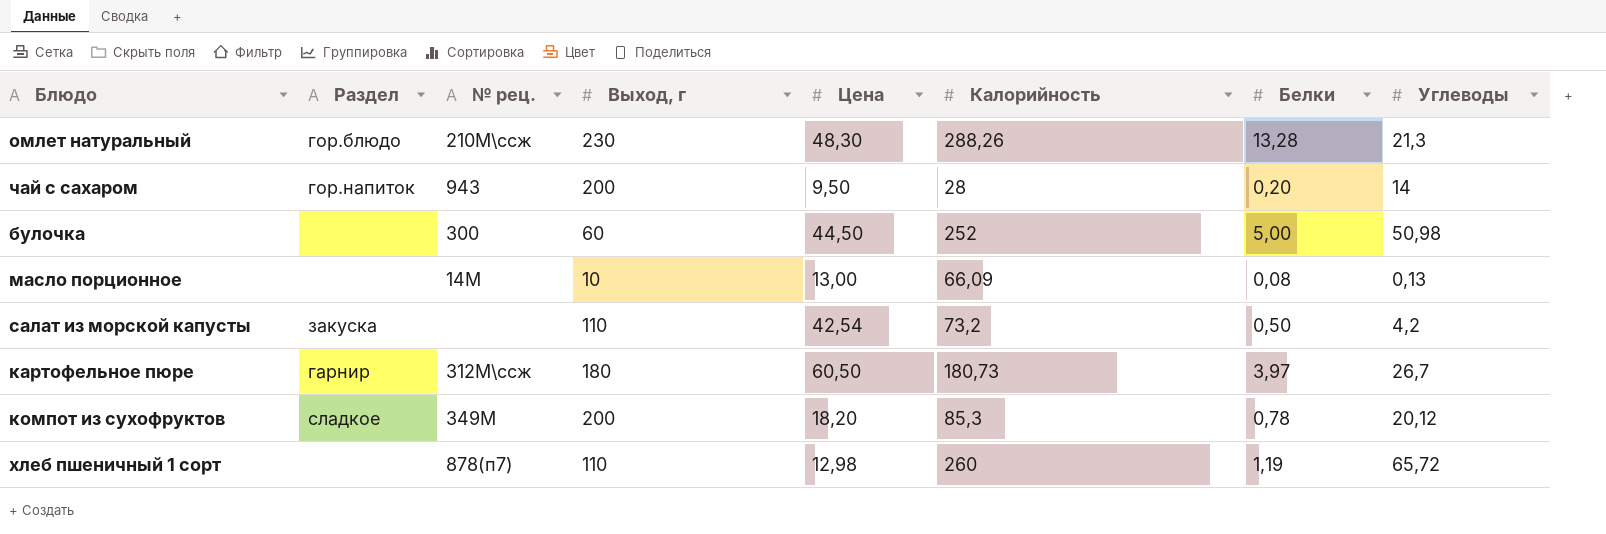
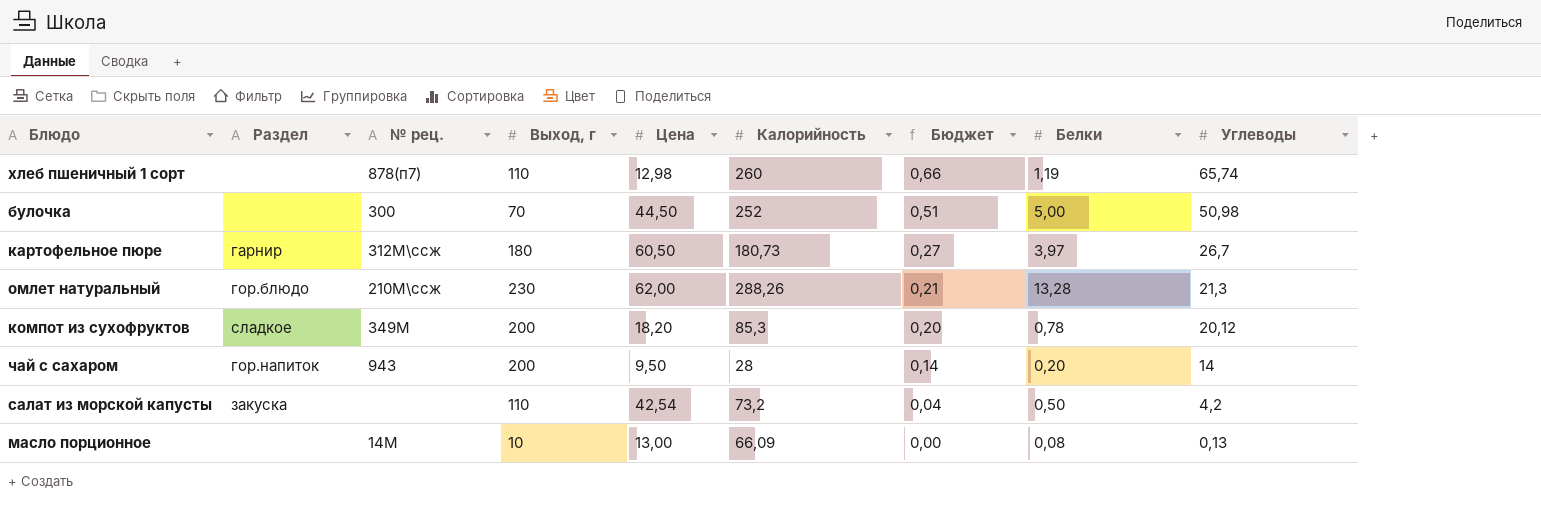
row order: none -> Бюджет descending
column Бюджет | formula: none -> [Углеводы] * 0,01
хлеб пшеничный 1 сорт | Углеводы: 65,72 -> 65,74
булочка | Выход, г: 60 -> 70
омлет натуральный | Цена: 48,30 -> 62,00

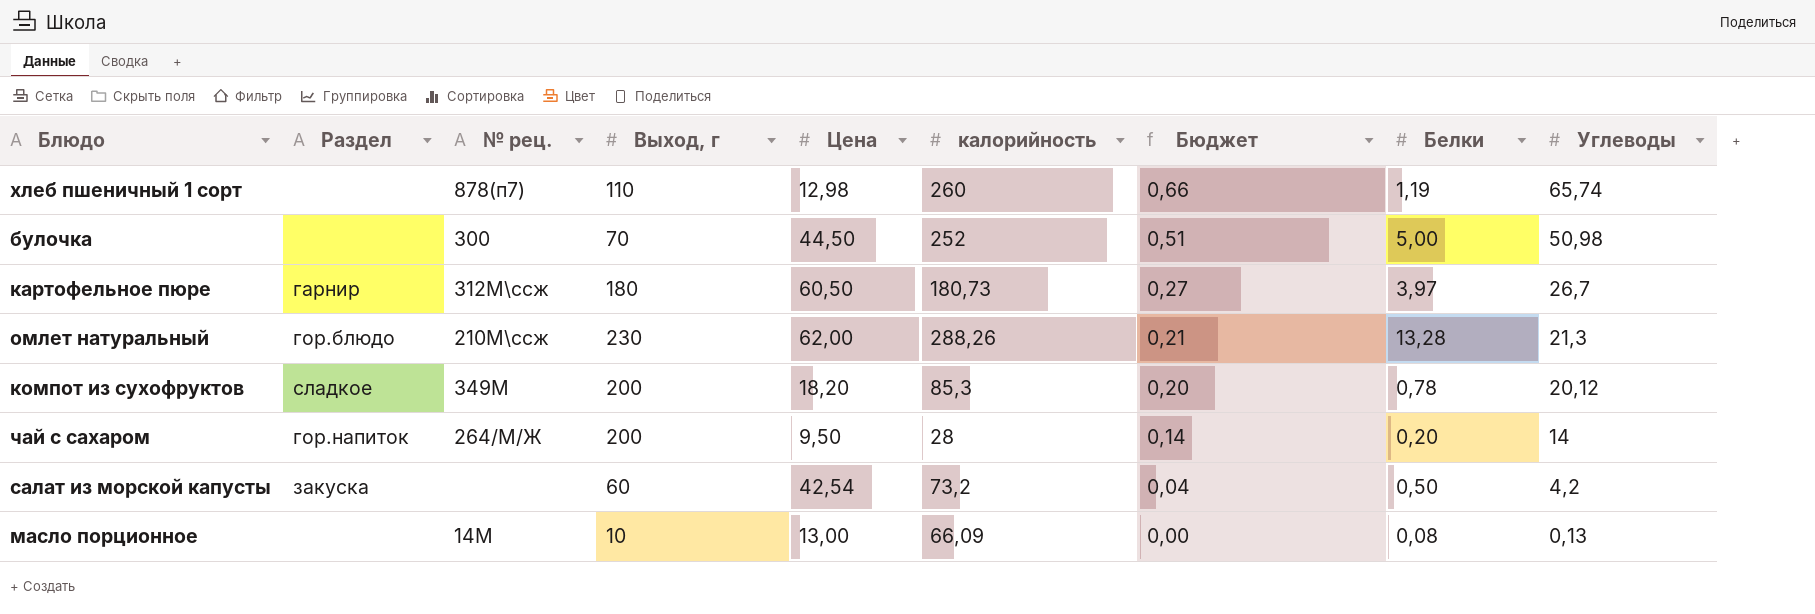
column name: Калорийность -> калорийность
чай с сахаром | № рец.: 943 -> 264/М/Ж
салат из морской капусты | Выход, г: 110 -> 60

